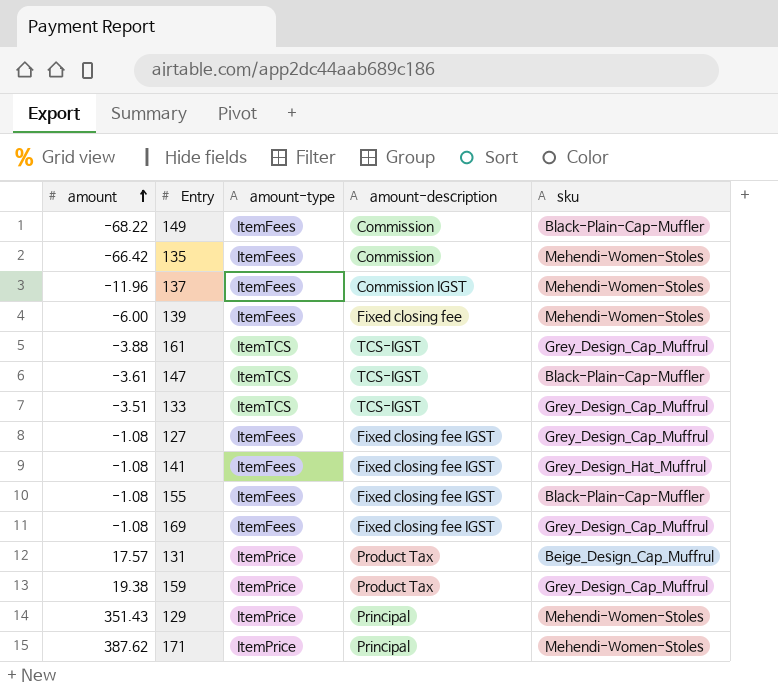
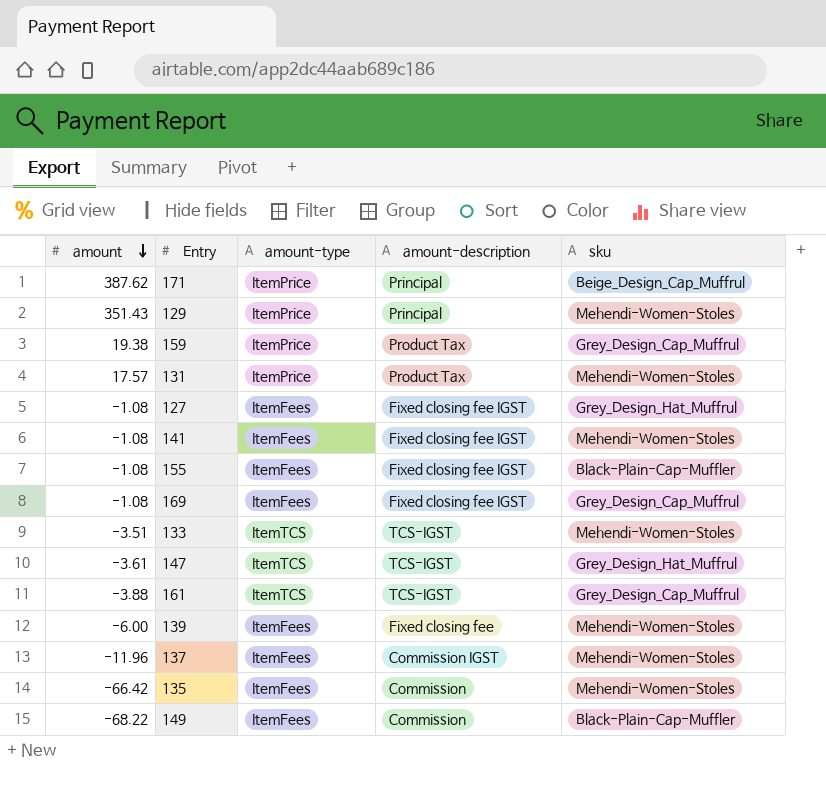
row order: amount ascending -> amount descending
171 | sku: Mehendi-Women-Stoles -> Beige_Design_Cap_Muffrul
131 | sku: Beige_Design_Cap_Muffrul -> Mehendi-Women-Stoles
127 | sku: Grey_Design_Cap_Muffrul -> Grey_Design_Hat_Muffrul
141 | sku: Grey_Design_Hat_Muffrul -> Mehendi-Women-Stoles
133 | sku: Grey_Design_Cap_Muffrul -> Mehendi-Women-Stoles
147 | sku: Black-Plain-Cap-Muffler -> Grey_Design_Hat_Muffrul

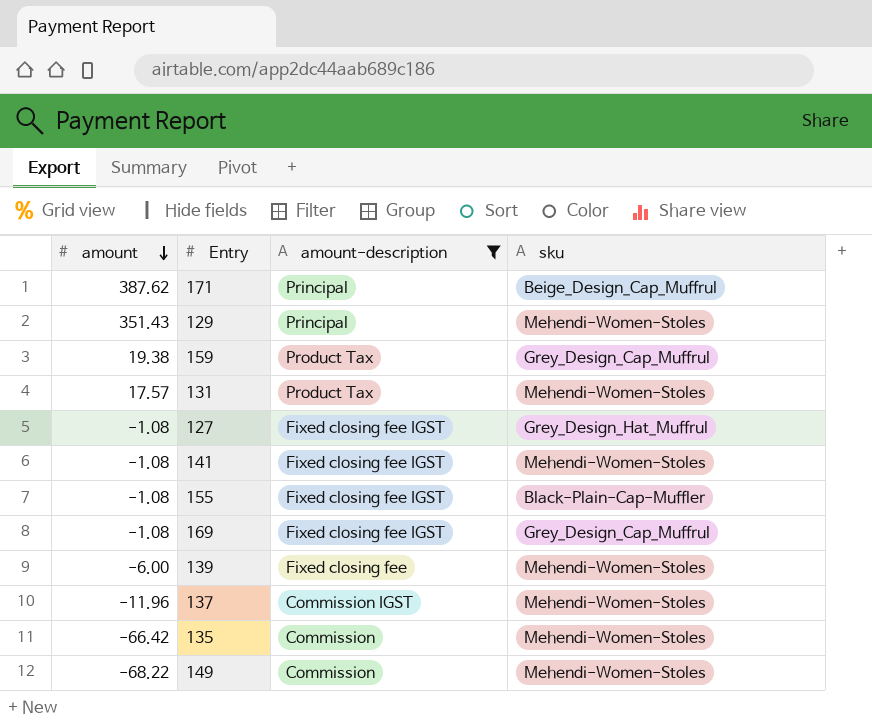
filter: none -> amount-description != TCS-IGST
column amount-type | position: 3 -> none
149 | sku: Black-Plain-Cap-Muffler -> Mehendi-Women-Stoles

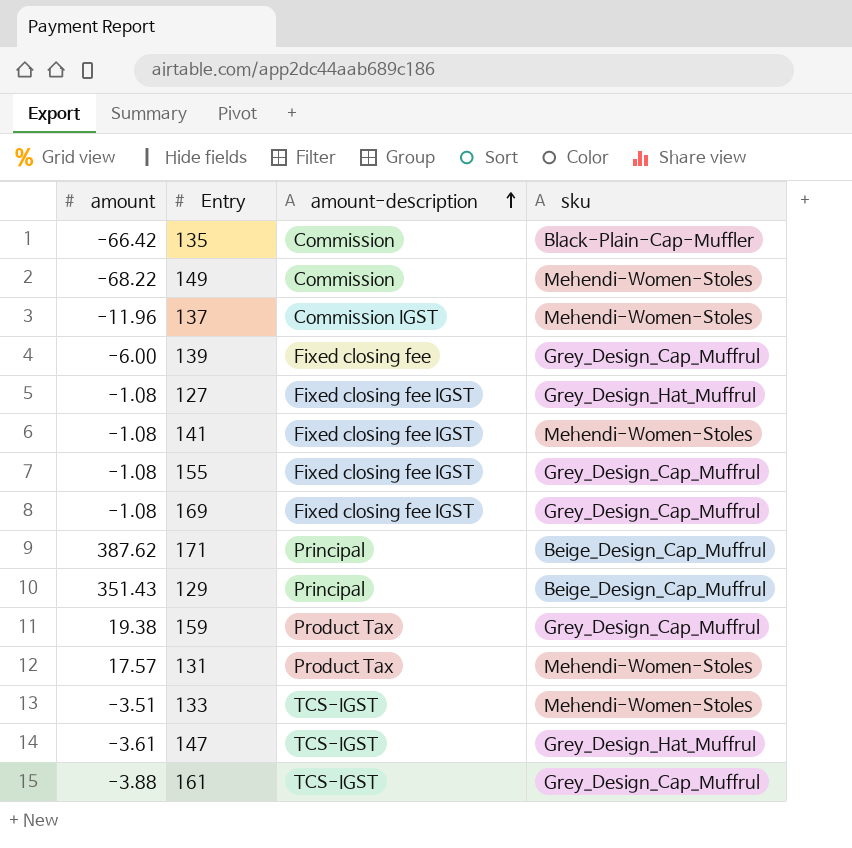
filter: amount-description != TCS-IGST -> none
row order: amount descending -> amount-description ascending
135 | sku: Mehendi-Women-Stoles -> Black-Plain-Cap-Muffler
139 | sku: Mehendi-Women-Stoles -> Grey_Design_Cap_Muffrul
155 | sku: Black-Plain-Cap-Muffler -> Grey_Design_Cap_Muffrul
129 | sku: Mehendi-Women-Stoles -> Beige_Design_Cap_Muffrul

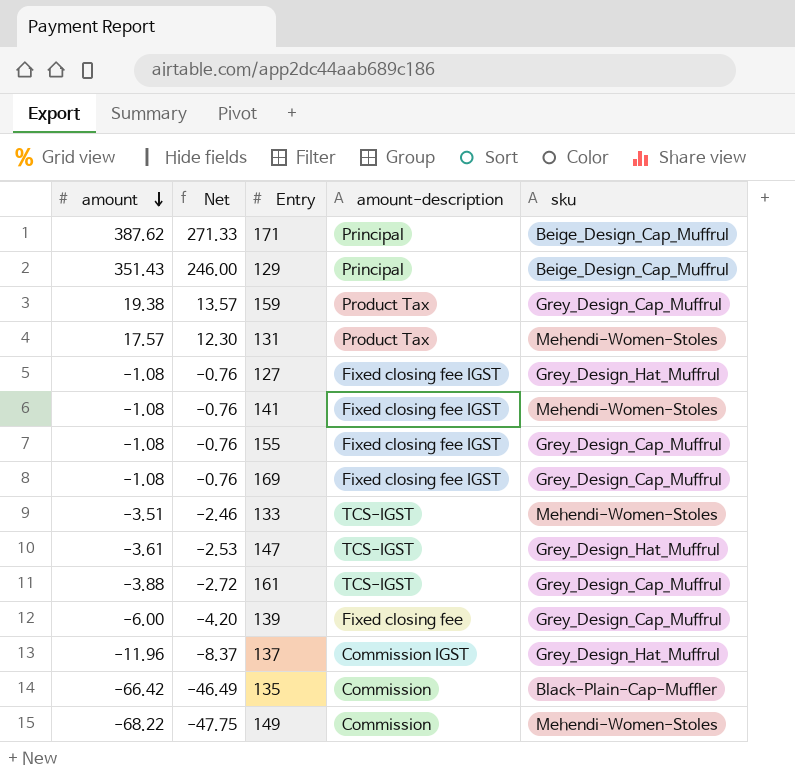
row order: amount-description ascending -> amount descending
column Net | formula: none -> [amount] * 0.7
137 | sku: Mehendi-Women-Stoles -> Grey_Design_Hat_Muffrul

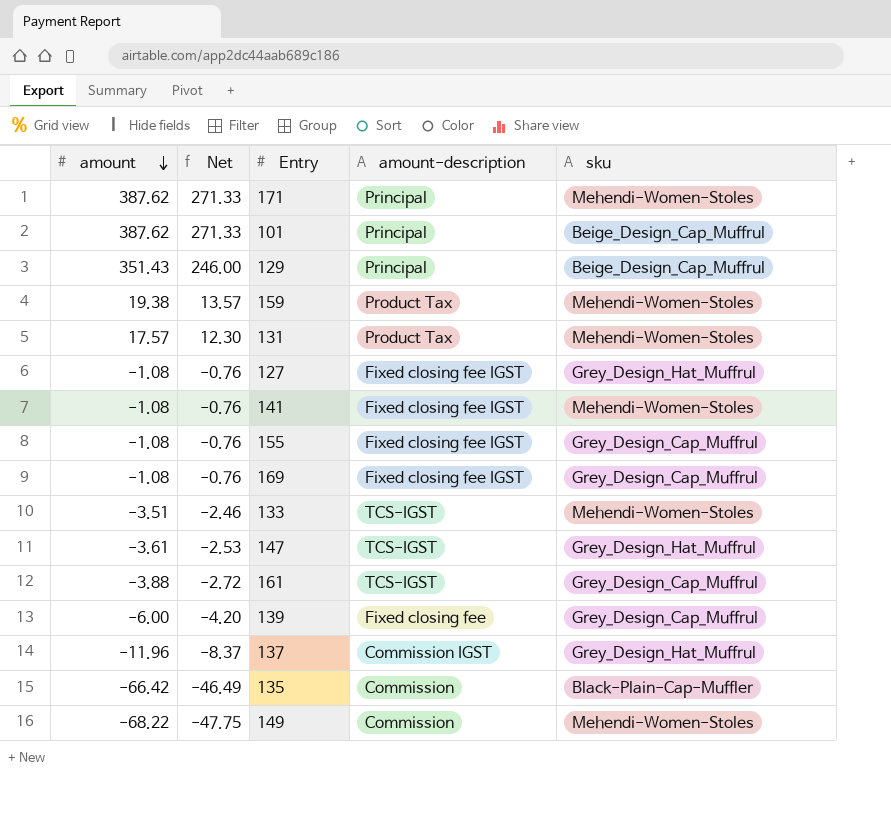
171 | sku: Beige_Design_Cap_Muffrul -> Mehendi-Women-Stoles
row 101: none -> 387.62 | 271.33 | Principal | Beige_Design_Cap_Muffrul
159 | sku: Grey_Design_Cap_Muffrul -> Mehendi-Women-Stoles

